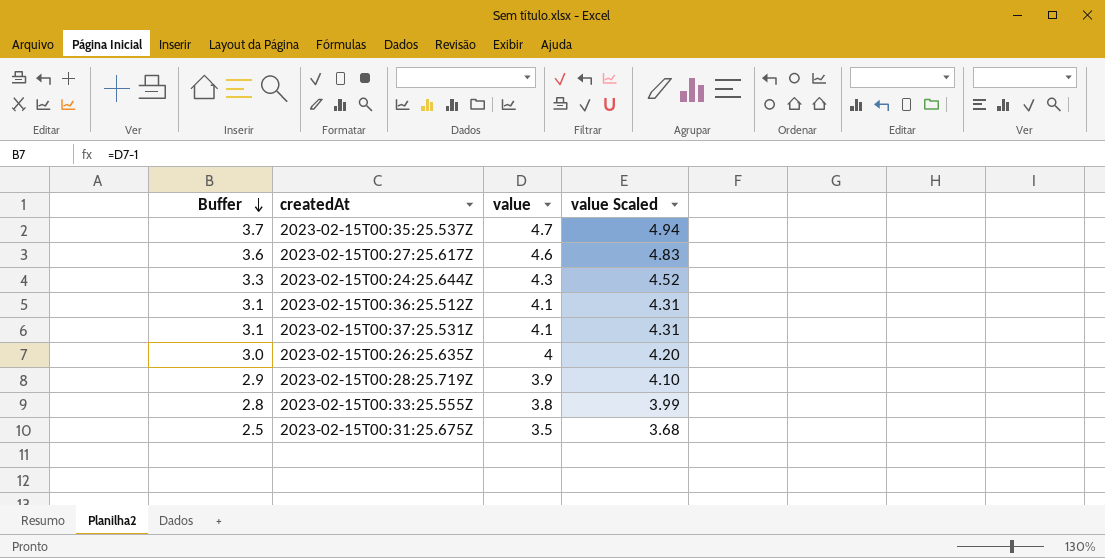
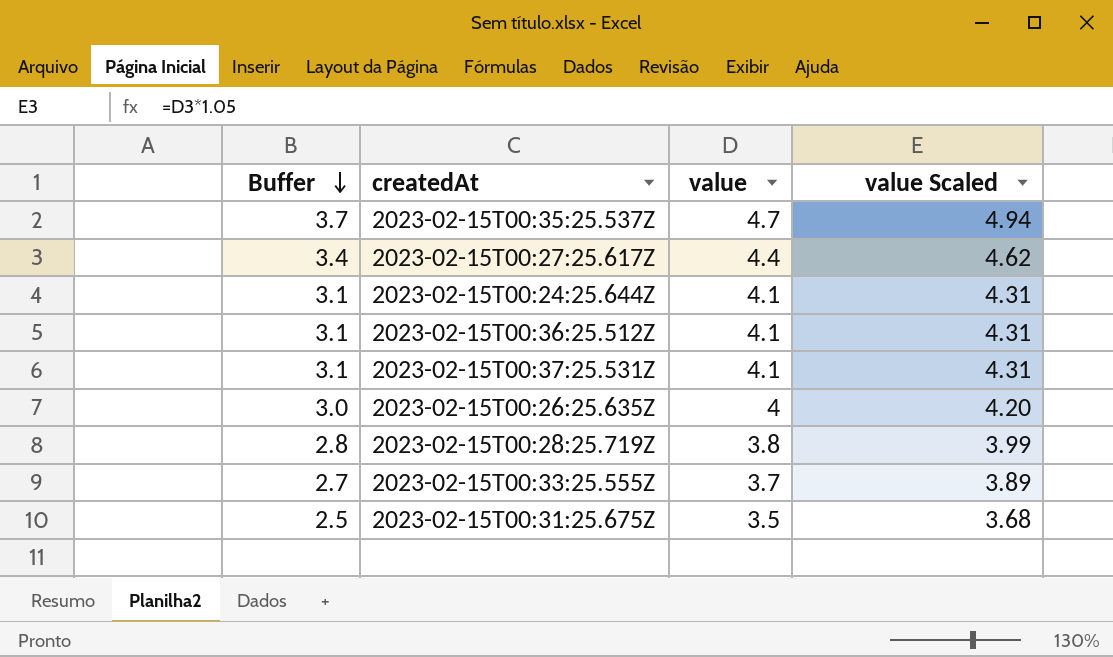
2023-02-15T00:27:25.617Z | Buffer: 3.6 -> 3.4
2023-02-15T00:27:25.617Z | value: 4.6 -> 4.4
2023-02-15T00:27:25.617Z | value Scaled: 4.83 -> 4.62
2023-02-15T00:24:25.644Z | Buffer: 3.3 -> 3.1
2023-02-15T00:24:25.644Z | value: 4.3 -> 4.1
2023-02-15T00:24:25.644Z | value Scaled: 4.52 -> 4.31
2023-02-15T00:28:25.719Z | Buffer: 2.9 -> 2.8
2023-02-15T00:28:25.719Z | value: 3.9 -> 3.8
2023-02-15T00:28:25.719Z | value Scaled: 4.10 -> 3.99
2023-02-15T00:33:25.555Z | Buffer: 2.8 -> 2.7
2023-02-15T00:33:25.555Z | value: 3.8 -> 3.7
2023-02-15T00:33:25.555Z | value Scaled: 3.99 -> 3.89

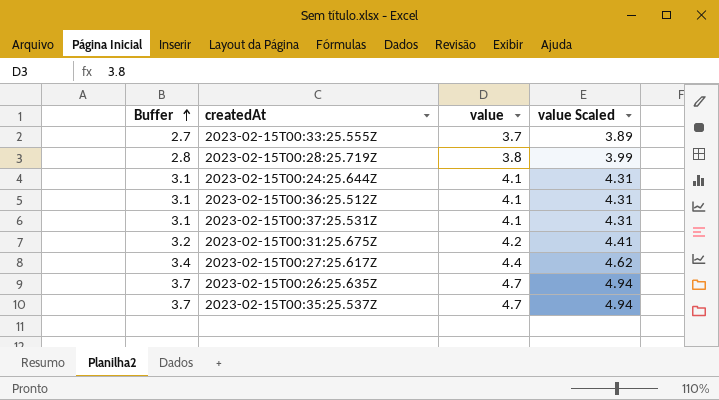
row order: Buffer descending -> Buffer ascending
2023-02-15T00:31:25.675Z | Buffer: 2.5 -> 3.2
2023-02-15T00:31:25.675Z | value: 3.5 -> 4.2
2023-02-15T00:31:25.675Z | value Scaled: 3.68 -> 4.41
2023-02-15T00:26:25.635Z | Buffer: 3.0 -> 3.7
2023-02-15T00:26:25.635Z | value: 4 -> 4.7
2023-02-15T00:26:25.635Z | value Scaled: 4.20 -> 4.94

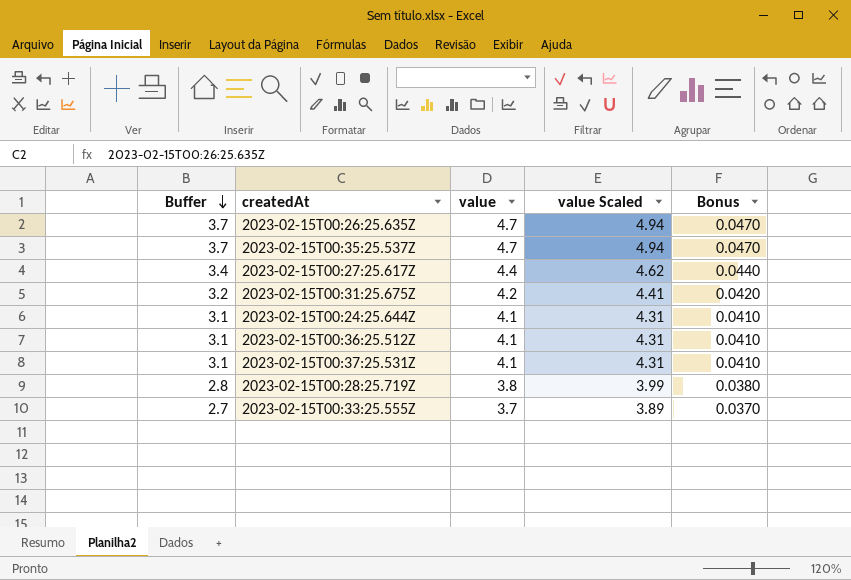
row order: Buffer ascending -> Buffer descending
column Bonus | formula: none -> [value] * 0.01

